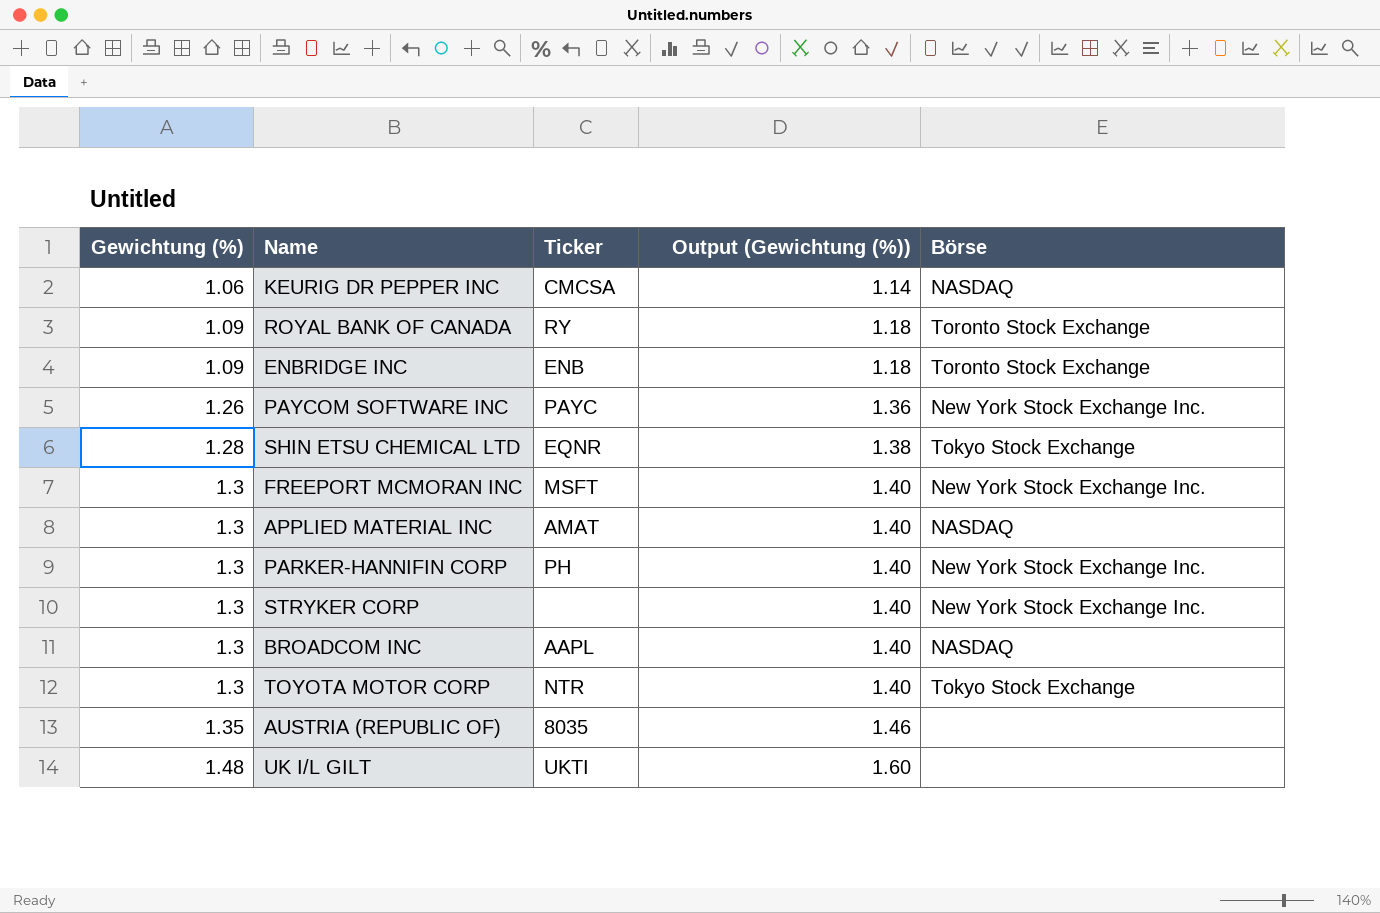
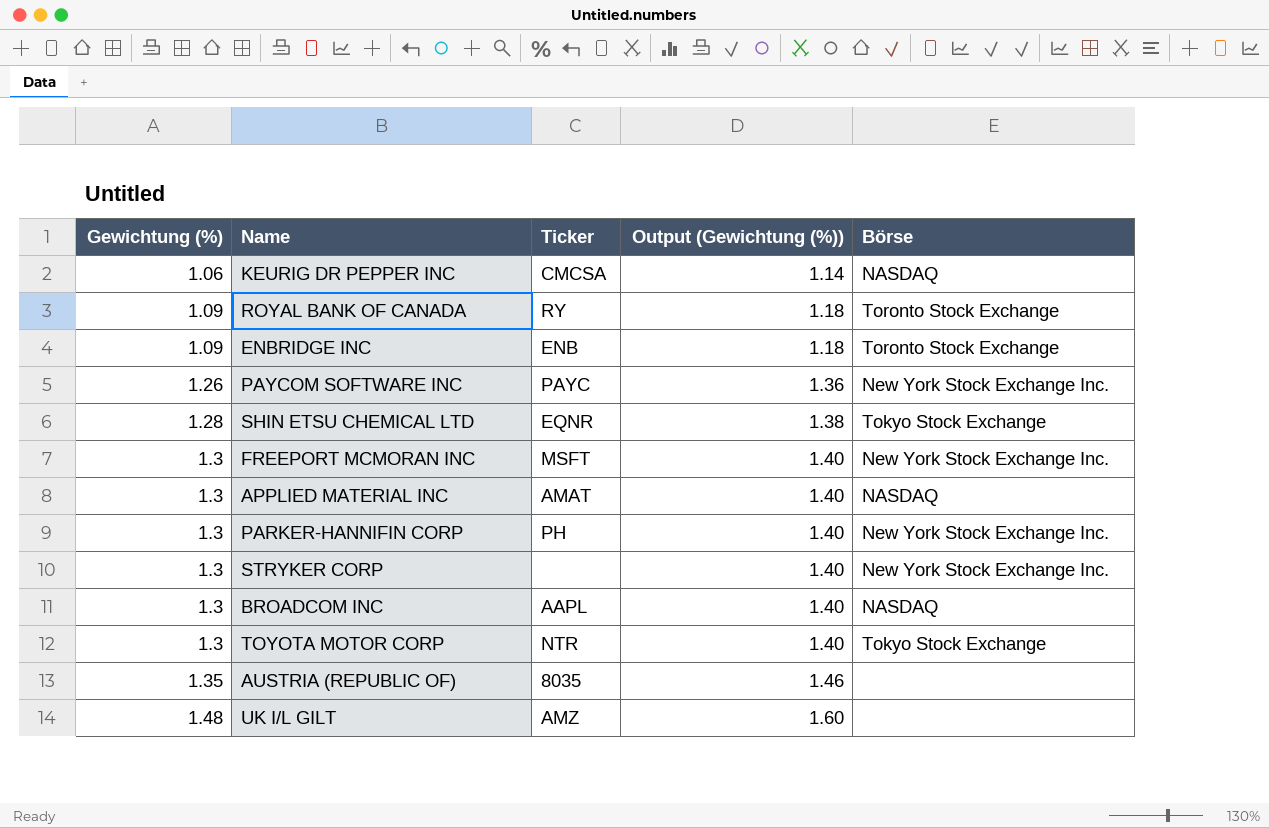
UK I/L GILT | Ticker: UKTI -> AMZ

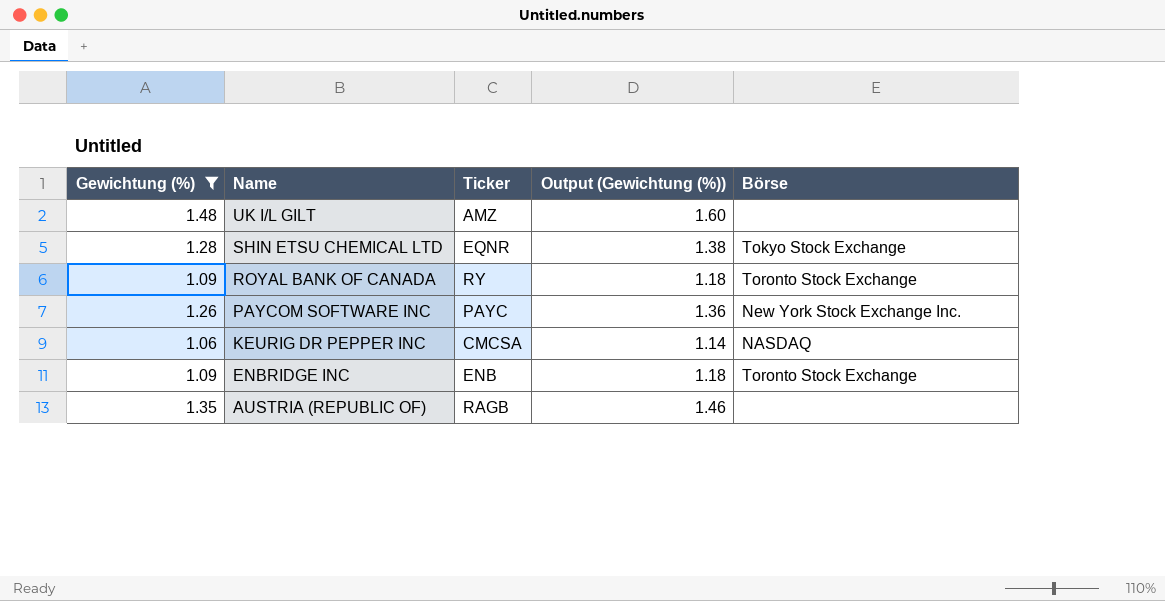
filter: none -> Gewichtung (%) != 1.3
row order: Gewichtung (%) ascending -> Name descending
AUSTRIA (REPUBLIC OF) | Ticker: 8035 -> RAGB

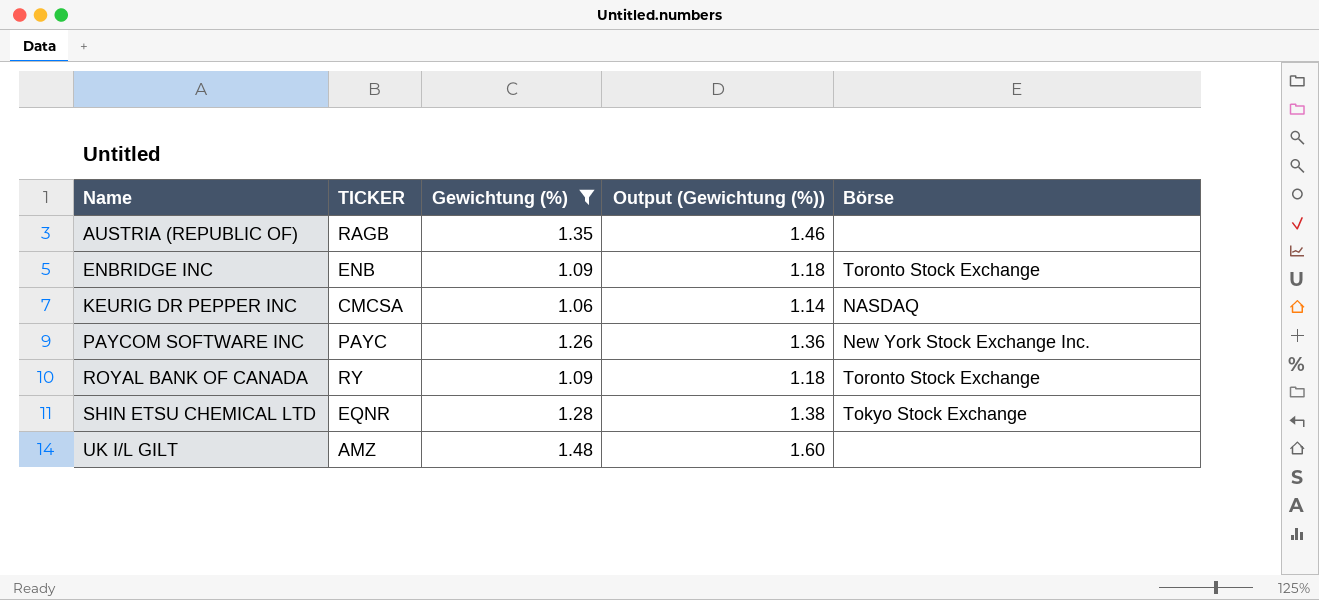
row order: Name descending -> Name ascending
column name: Ticker -> TICKER
column Gewichtung (%) | position: 1 -> 3

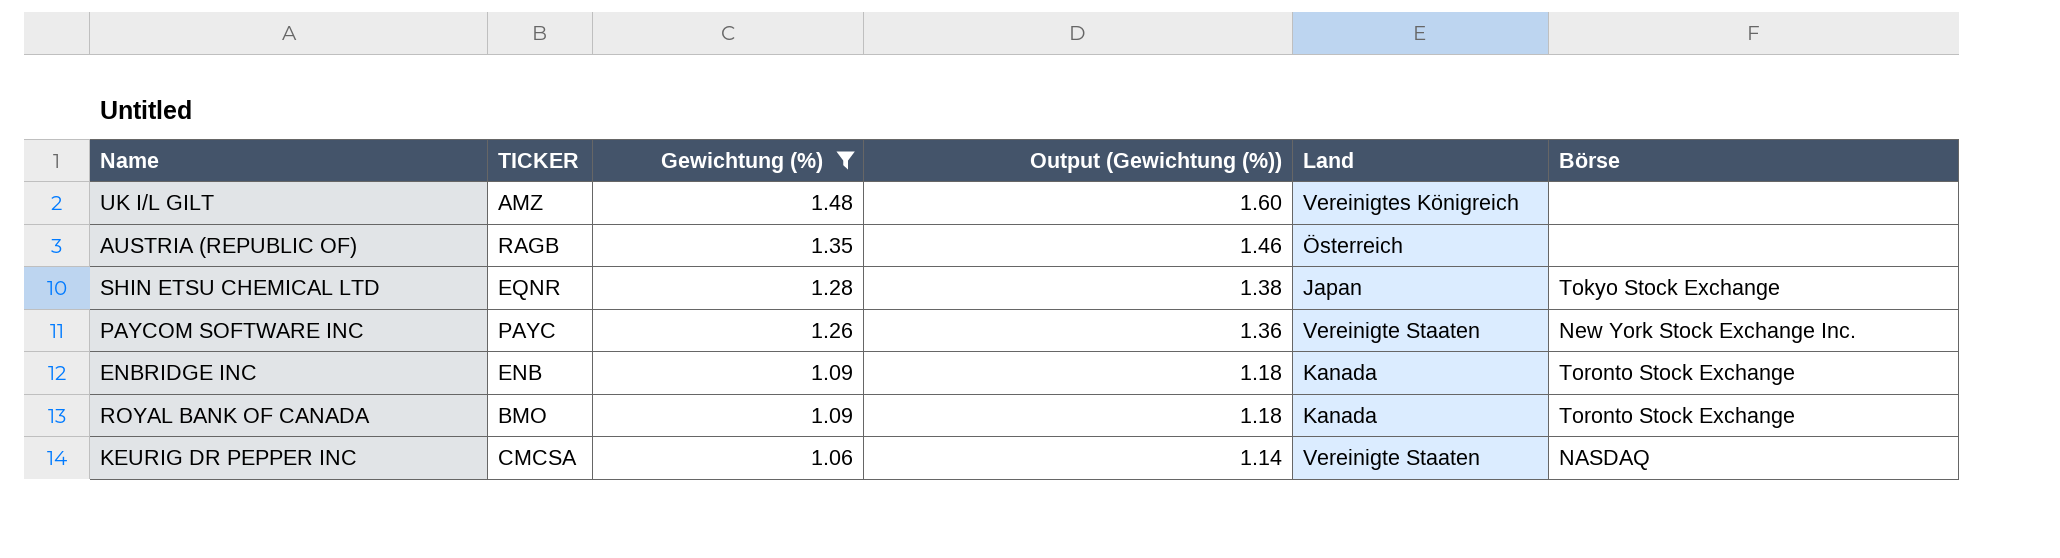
row order: Name ascending -> Gewichtung (%) descending
column Land | position: none -> 5
ROYAL BANK OF CANADA | TICKER: RY -> BMO

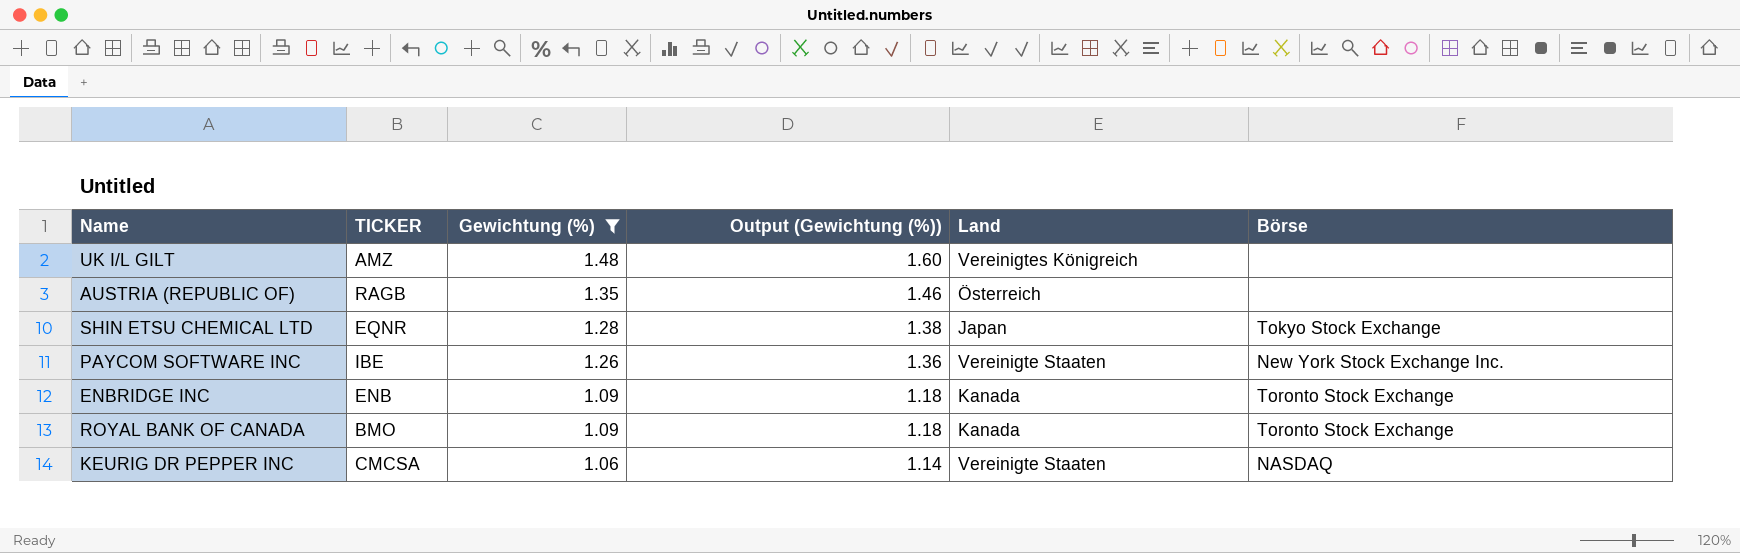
PAYCOM SOFTWARE INC | TICKER: PAYC -> IBE

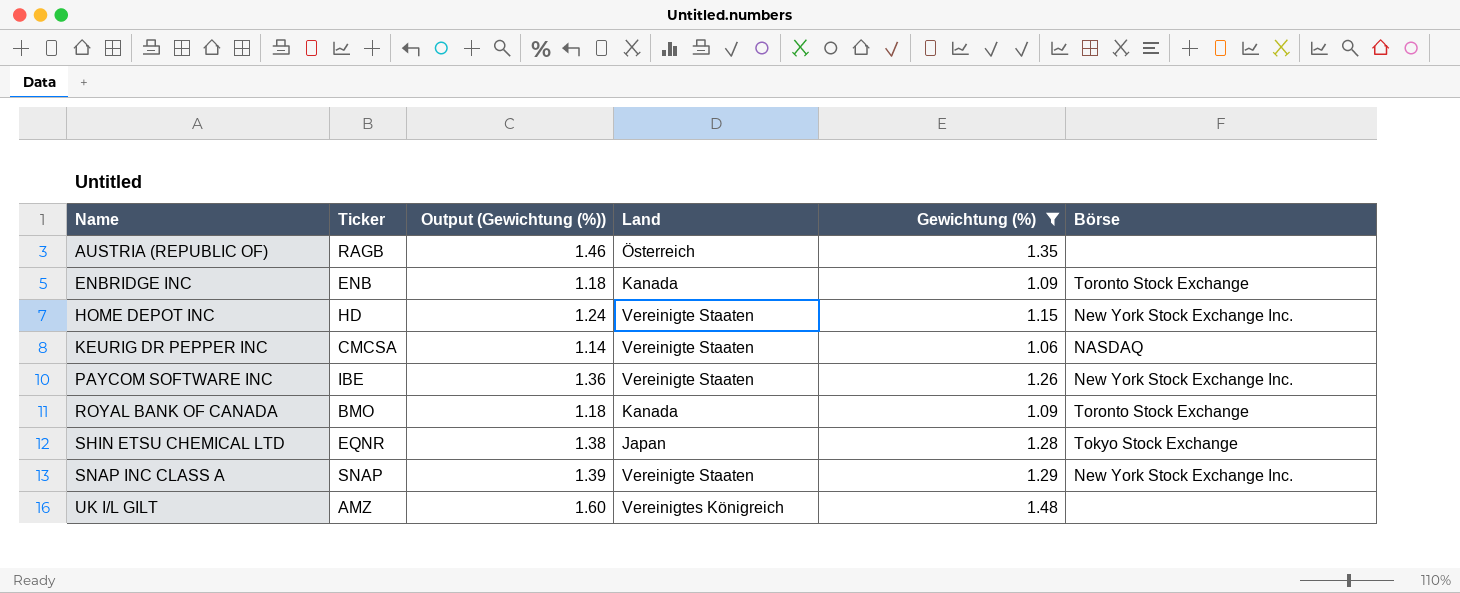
row order: Gewichtung (%) descending -> Name ascending
column name: TICKER -> Ticker
column Gewichtung (%) | position: 3 -> 5
row HOME DEPOT INC: none -> HD | 1.24 | Vereinigte Staaten | 1.15 | New York Stock Exchange Inc.
row SNAP INC CLASS A: none -> SNAP | 1.39 | Vereinigte Staaten | 1.29 | New York Stock Exchange Inc.

